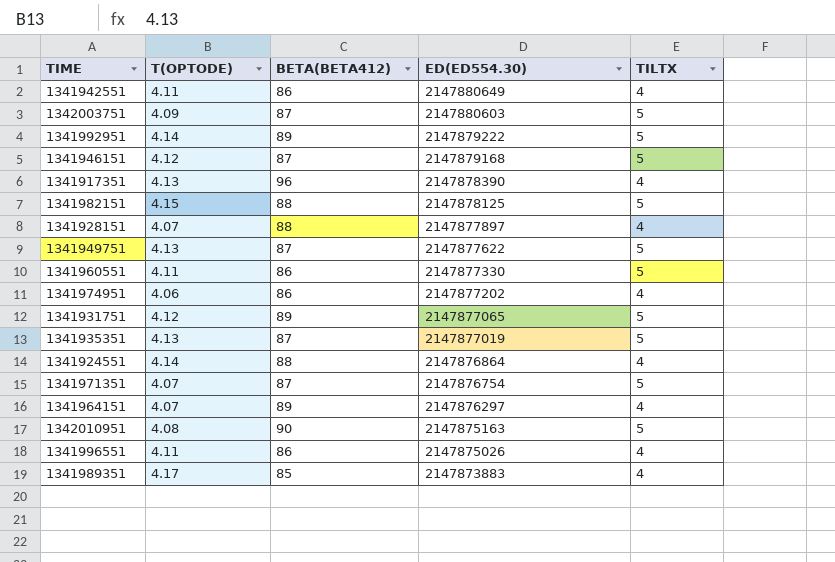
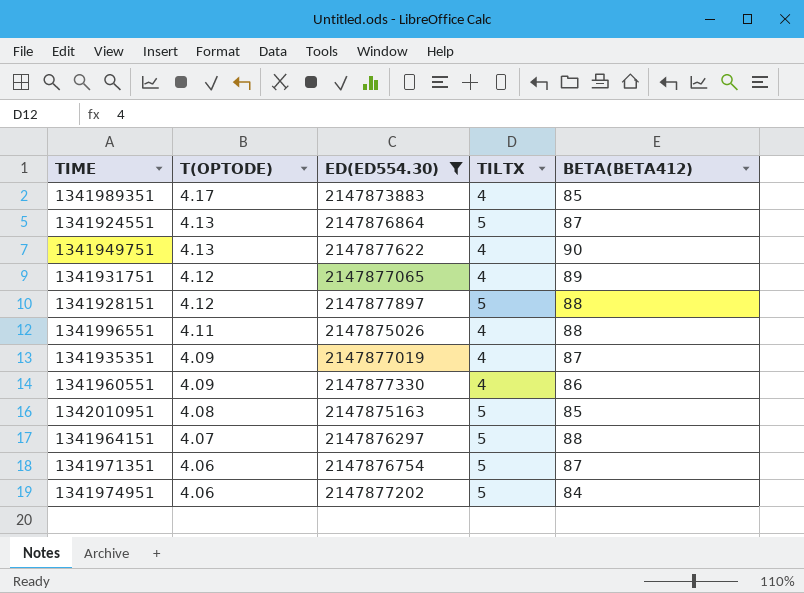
filter: none -> ED(ED554.30) <= 2147877897
row order: ED(ED554.30) descending -> T(OPTODE) descending
column BETA(BETA412) | position: 3 -> 5
1341924551 | T(OPTODE): 4.14 -> 4.13
1341924551 | TILTX: 4 -> 5
1341924551 | BETA(BETA412): 88 -> 87
1341949751 | TILTX: 5 -> 4
1341949751 | BETA(BETA412): 87 -> 90
1341931751 | TILTX: 5 -> 4
1341928151 | T(OPTODE): 4.07 -> 4.12
1341928151 | TILTX: 4 -> 5
1341996551 | BETA(BETA412): 86 -> 88
1341935351 | T(OPTODE): 4.13 -> 4.09
1341935351 | TILTX: 5 -> 4
1341960551 | T(OPTODE): 4.11 -> 4.09
1341960551 | TILTX: 5 -> 4
1342010951 | BETA(BETA412): 90 -> 85
1341964151 | TILTX: 4 -> 5
1341964151 | BETA(BETA412): 89 -> 88
1341971351 | T(OPTODE): 4.07 -> 4.06
1341974951 | TILTX: 4 -> 5
1341974951 | BETA(BETA412): 86 -> 84

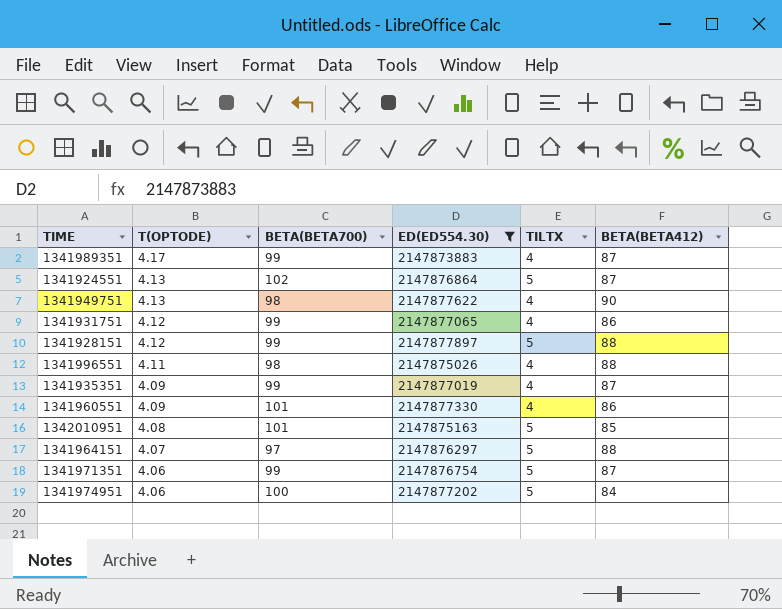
column BETA(BETA700) | position: none -> 3
1341989351 | BETA(BETA412): 85 -> 87
1341931751 | BETA(BETA412): 89 -> 86

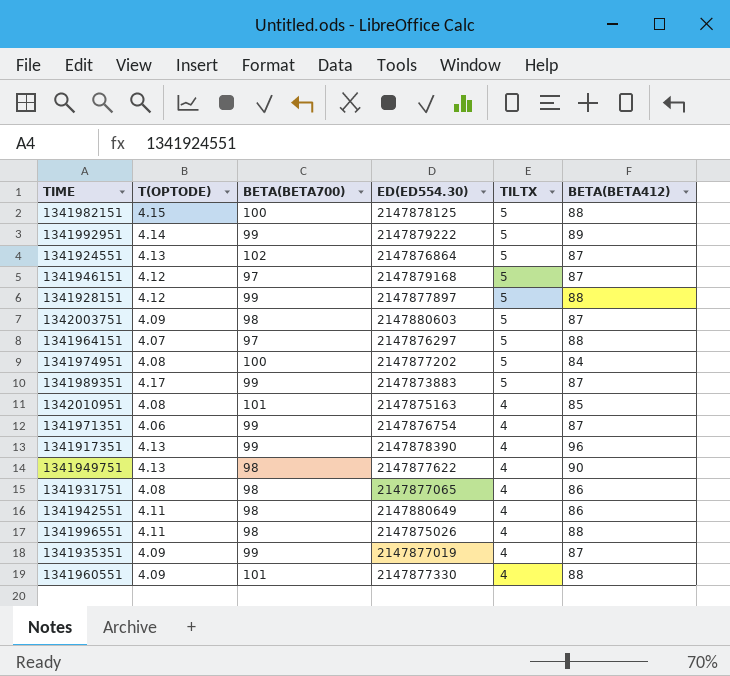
filter: ED(ED554.30) <= 2147877897 -> none
row order: T(OPTODE) descending -> TILTX descending
1341974951 | T(OPTODE): 4.06 -> 4.08
1341989351 | TILTX: 4 -> 5
1342010951 | TILTX: 5 -> 4
1341971351 | TILTX: 5 -> 4
1341931751 | T(OPTODE): 4.12 -> 4.08
1341931751 | BETA(BETA700): 99 -> 98
1341960551 | BETA(BETA412): 86 -> 88

